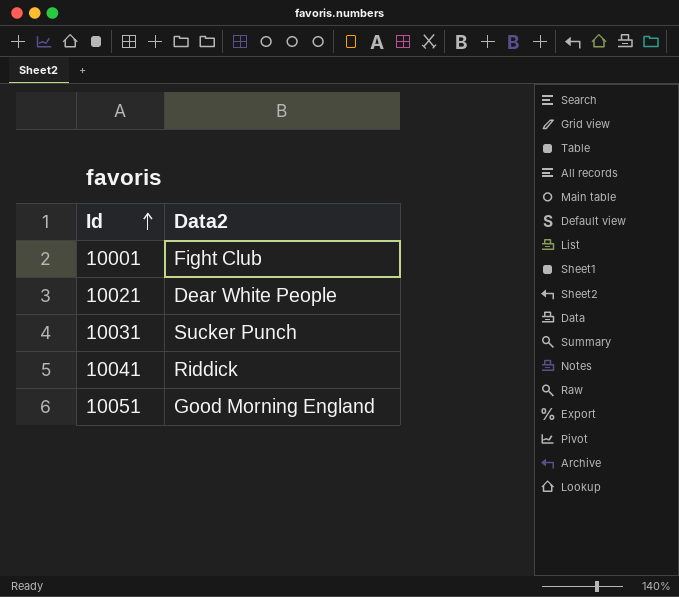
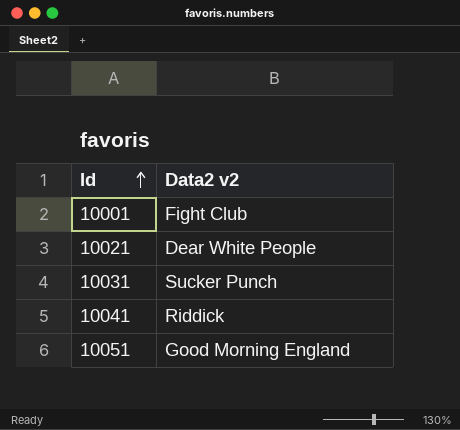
column name: Data2 -> Data2 v2

